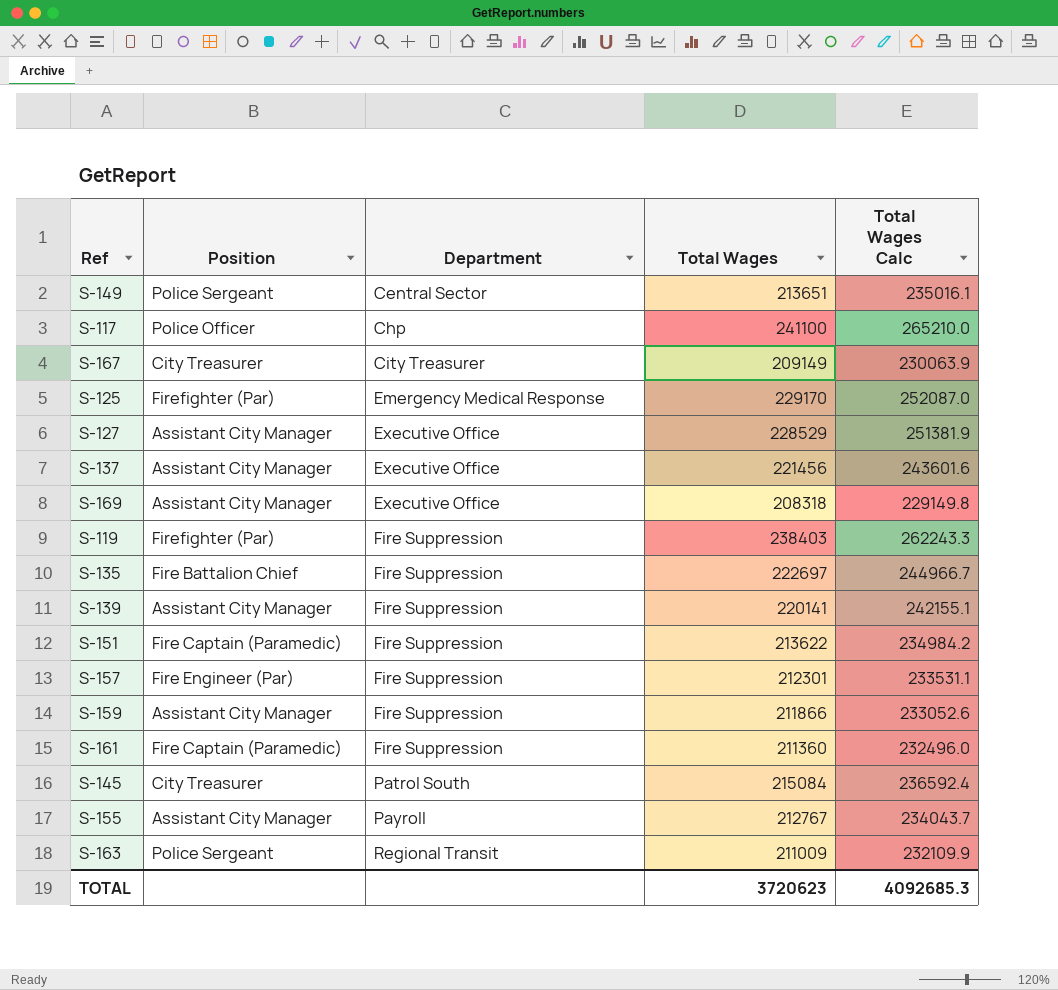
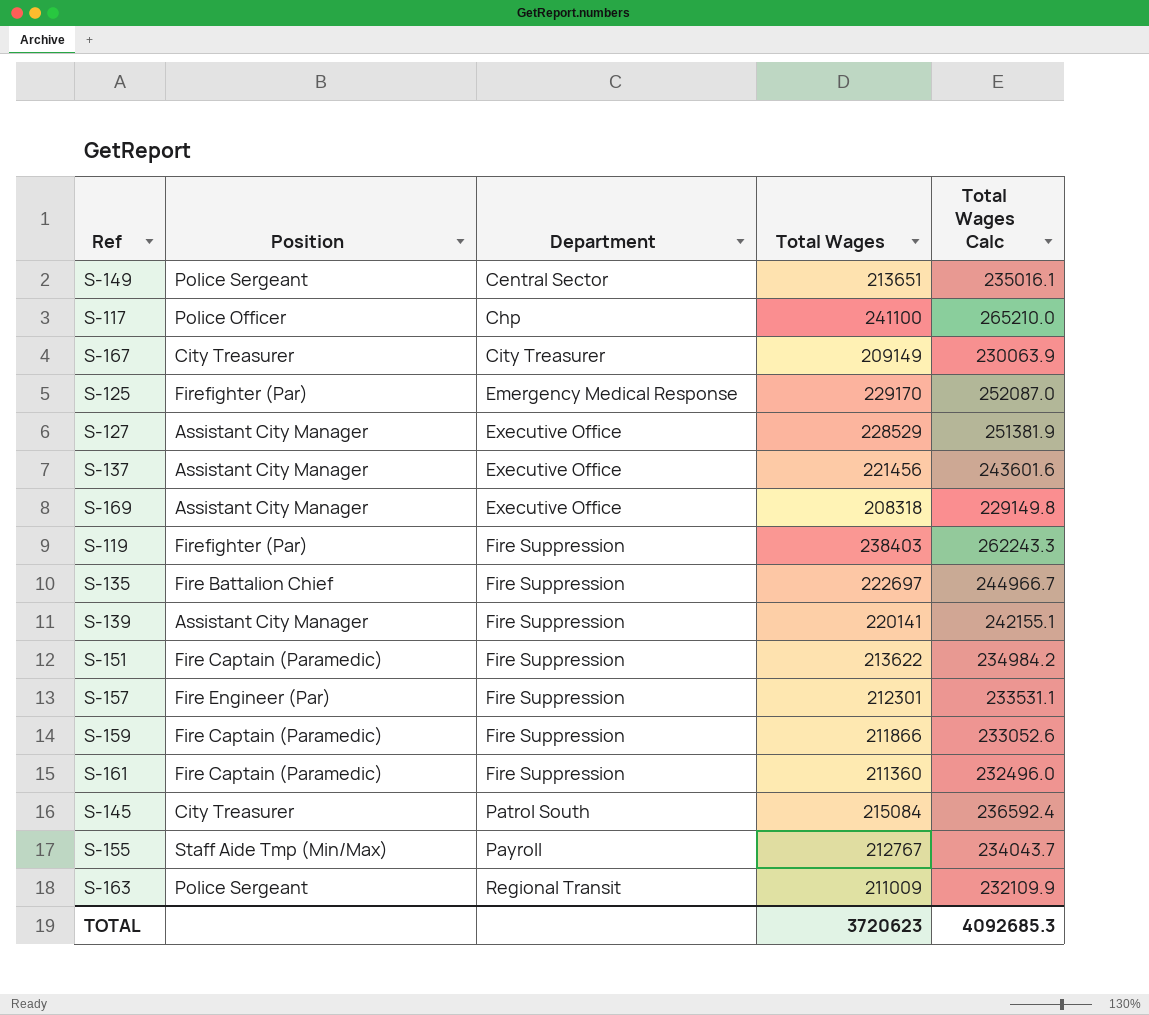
S-159 | Position: Assistant City Manager -> Fire Captain (Paramedic)
S-155 | Position: Assistant City Manager -> Staff Aide Tmp (Min/Max)

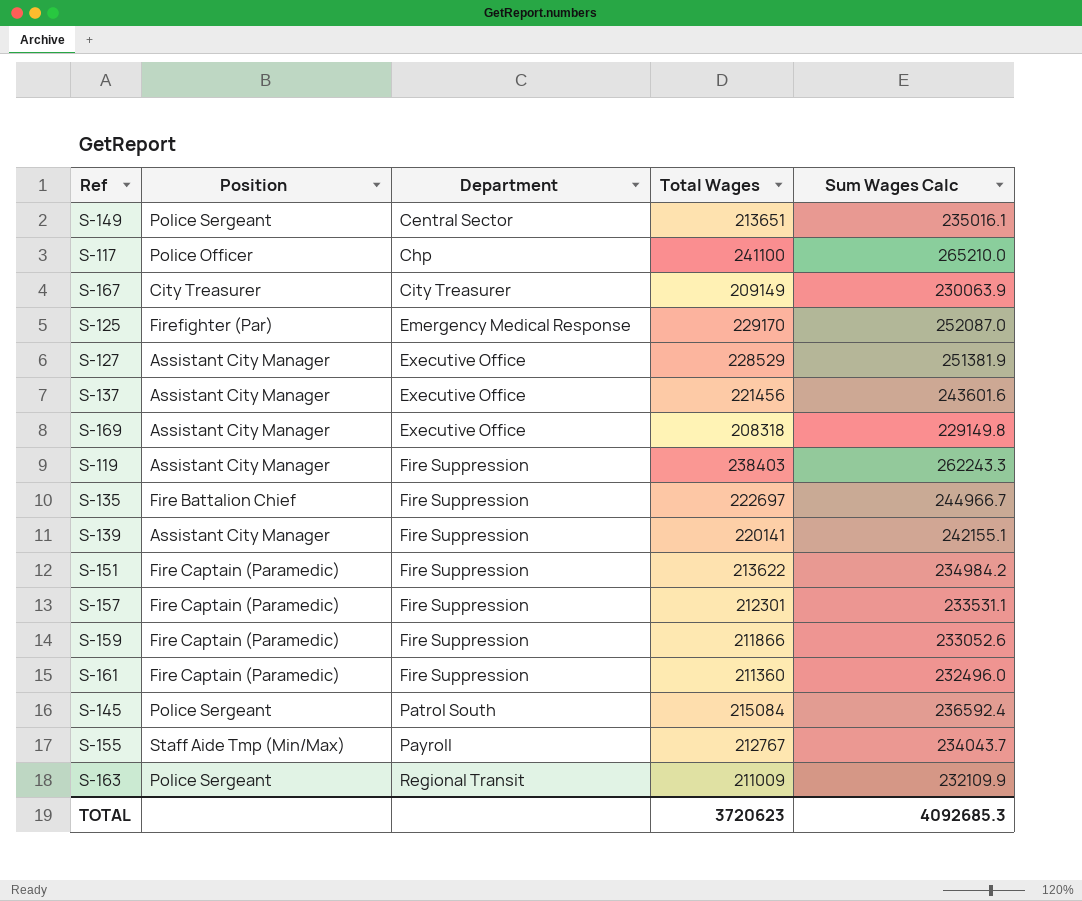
column name: Total Wages Calc -> Sum Wages Calc
S-119 | Position: Firefighter (Par) -> Assistant City Manager
S-157 | Position: Fire Engineer (Par) -> Fire Captain (Paramedic)
S-145 | Position: City Treasurer -> Police Sergeant

